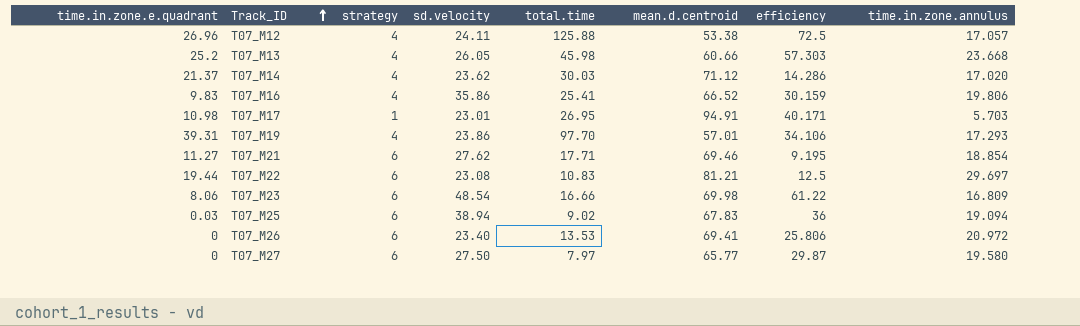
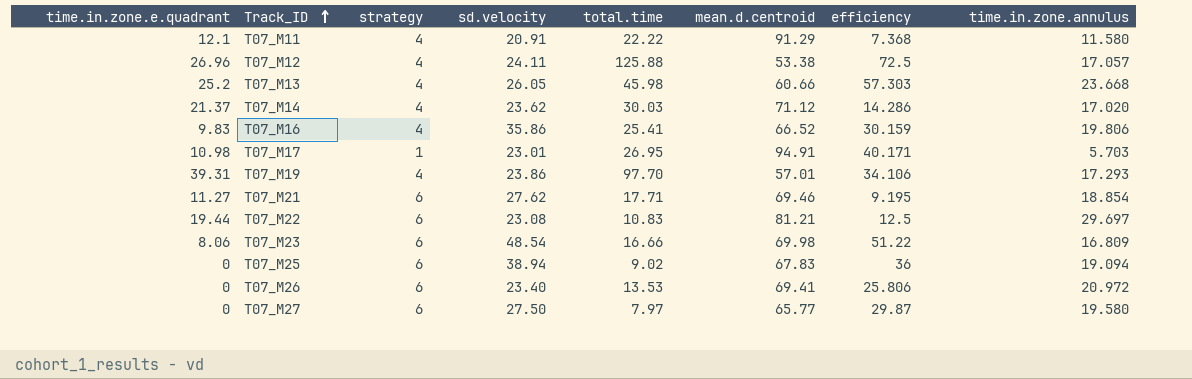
row T07_M11: none -> 12.1 | 4 | 20.91 | 22.22 | 91.29 | 7.368 | 11.580
T07_M23 | efficiency: 61.22 -> 51.22
T07_M25 | time.in.zone.e.quadrant: 0.03 -> 0

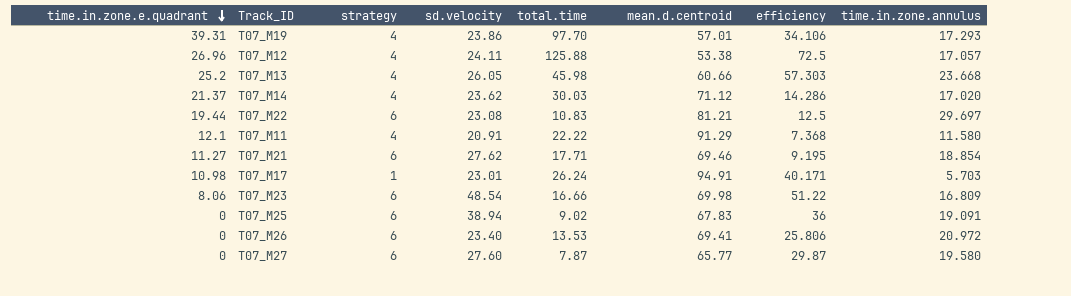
row order: Track_ID ascending -> time.in.zone.e.quadrant descending
row T07_M16: 9.83 | 4 | 35.86 | 25.41 | 66.52 | 30.159 | 19.806 -> none
T07_M17 | total.time: 26.95 -> 26.24
T07_M25 | time.in.zone.annulus: 19.094 -> 19.091
T07_M27 | sd.velocity: 27.50 -> 27.60
T07_M27 | total.time: 7.97 -> 7.87

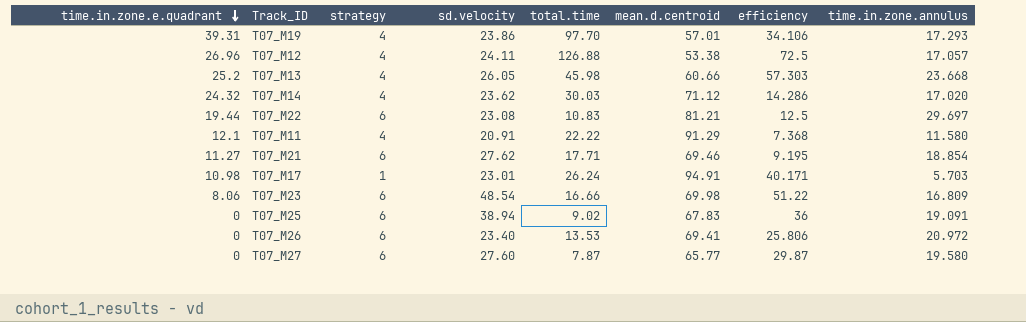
T07_M12 | total.time: 125.88 -> 126.88
T07_M14 | time.in.zone.e.quadrant: 21.37 -> 24.32

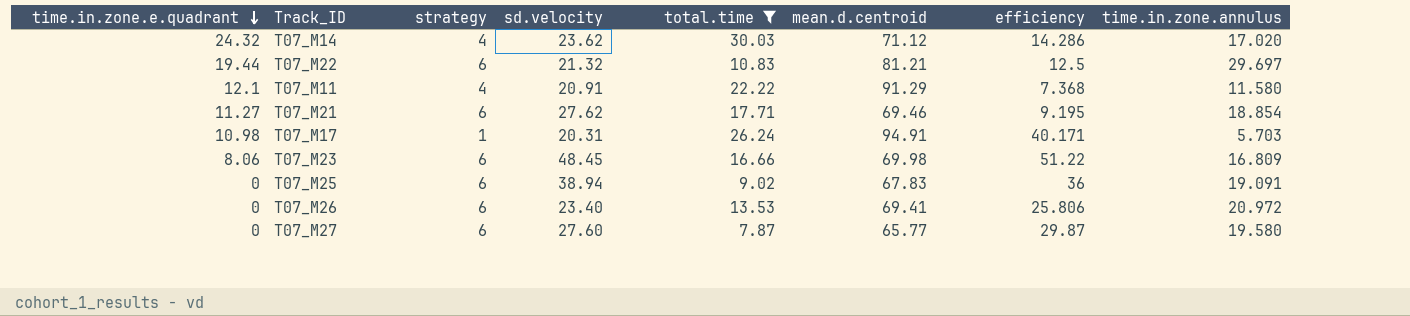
filter: none -> total.time <= 30.03
T07_M22 | sd.velocity: 23.08 -> 21.32
T07_M17 | sd.velocity: 23.01 -> 20.31
T07_M23 | sd.velocity: 48.54 -> 48.45

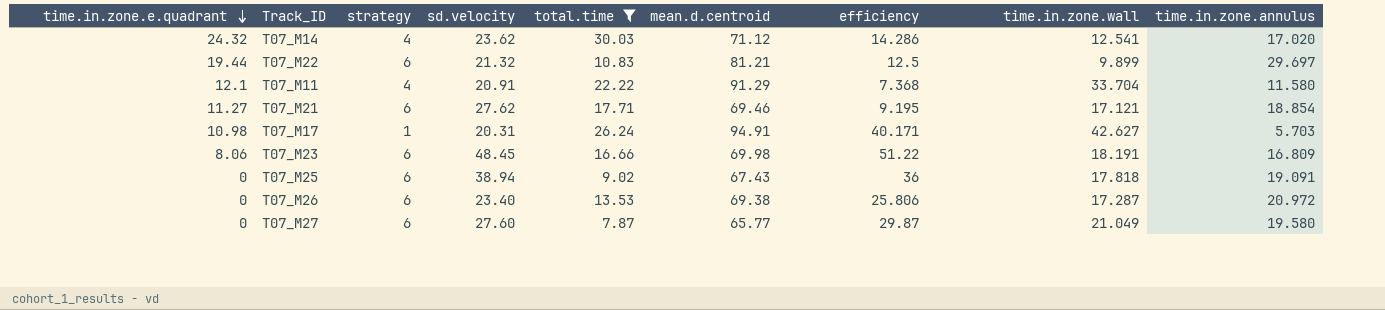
column time.in.zone.wall | position: none -> 8
T07_M25 | mean.d.centroid: 67.83 -> 67.43
T07_M26 | mean.d.centroid: 69.41 -> 69.38

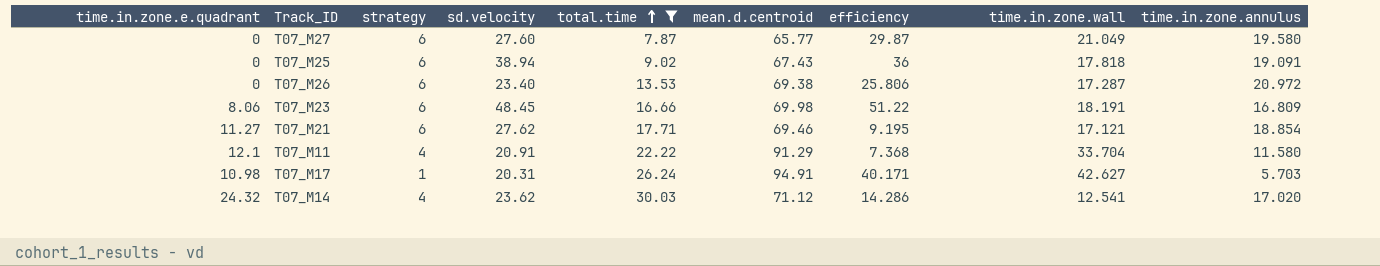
row order: time.in.zone.e.quadrant descending -> total.time ascending
row T07_M22: 19.44 | 6 | 21.32 | 10.83 | 81.21 | 12.5 | 9.899 | 29.697 -> none

